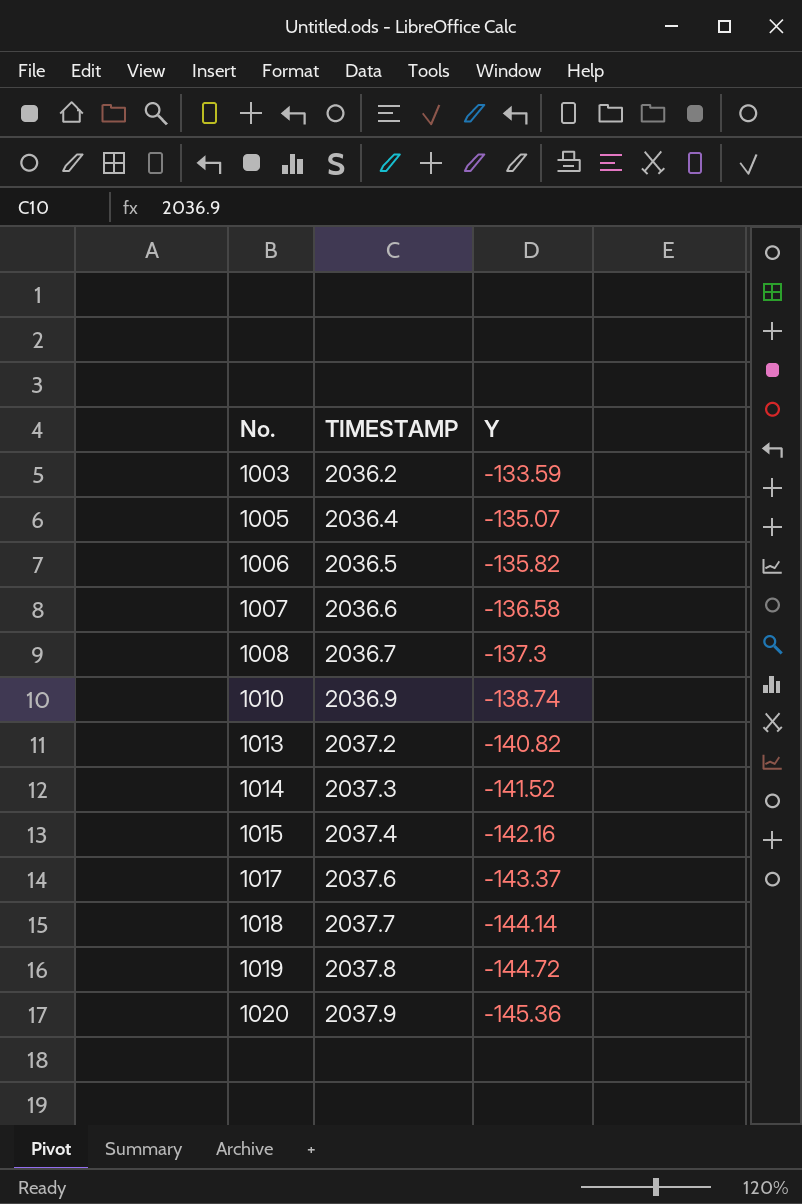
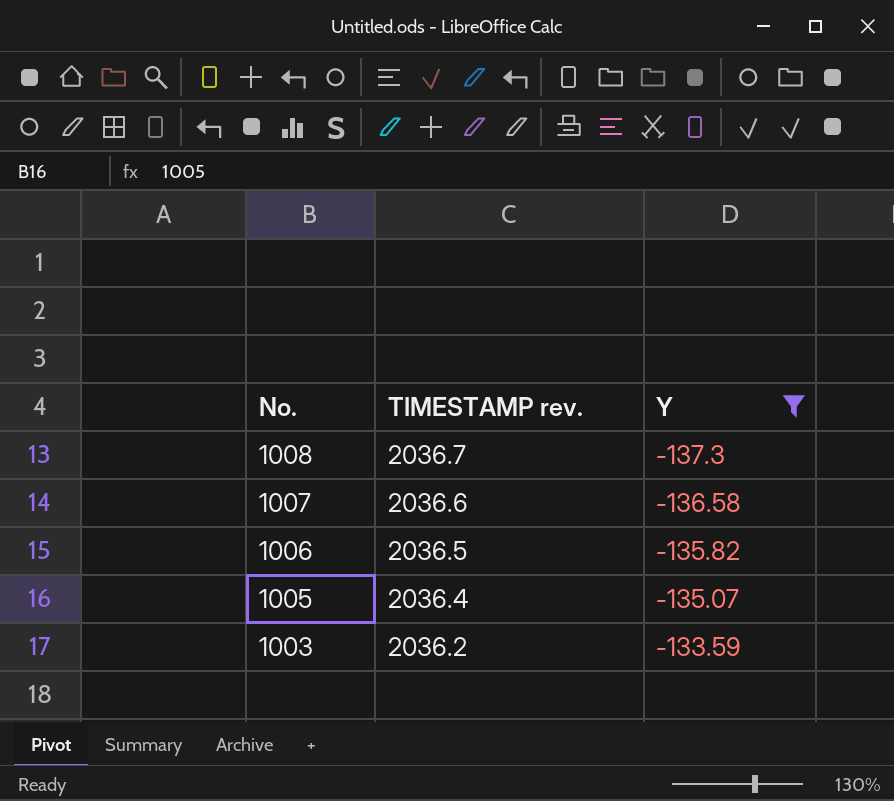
filter: none -> Y >= -137.3
row order: No. ascending -> No. descending
column name: TIMESTAMP -> TIMESTAMP rev.

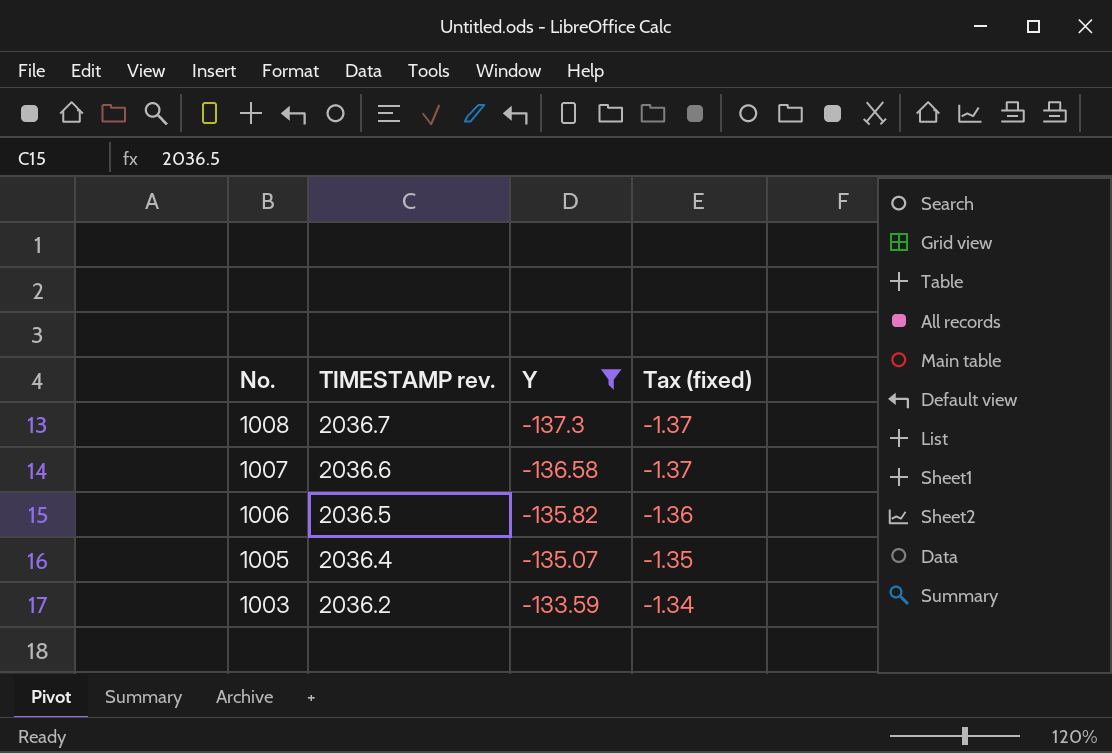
column Tax (fixed) | formula: none -> [Y] * 0.01

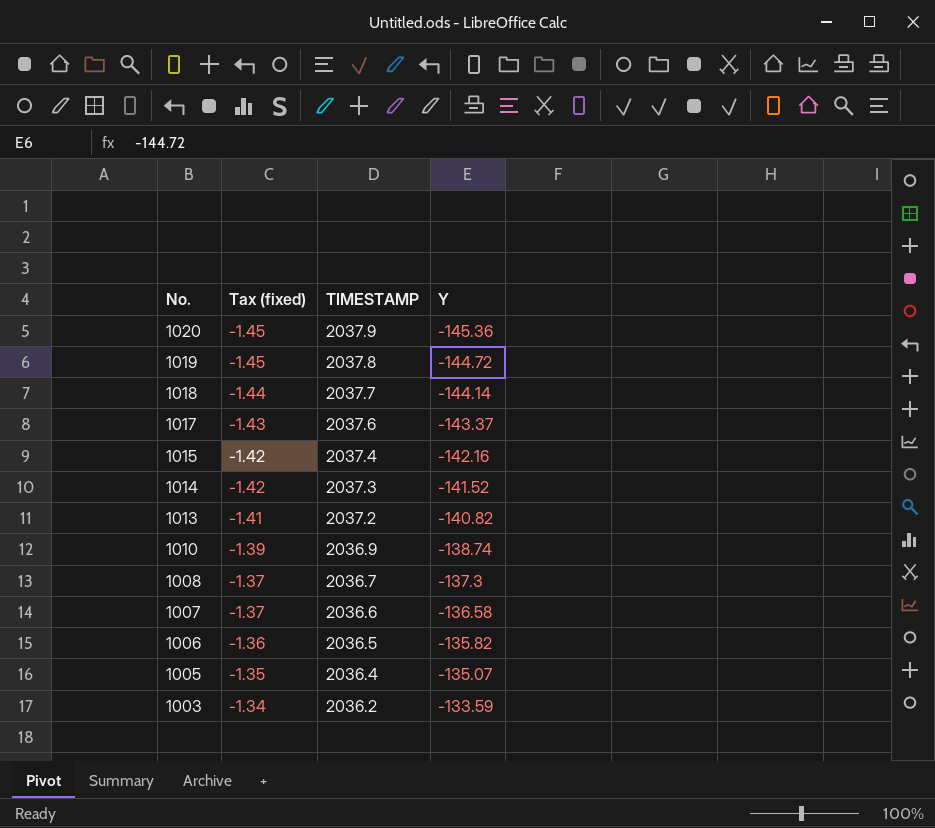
filter: Y >= -137.3 -> none
column Tax (fixed) | position: 4 -> 2
column name: TIMESTAMP rev. -> TIMESTAMP

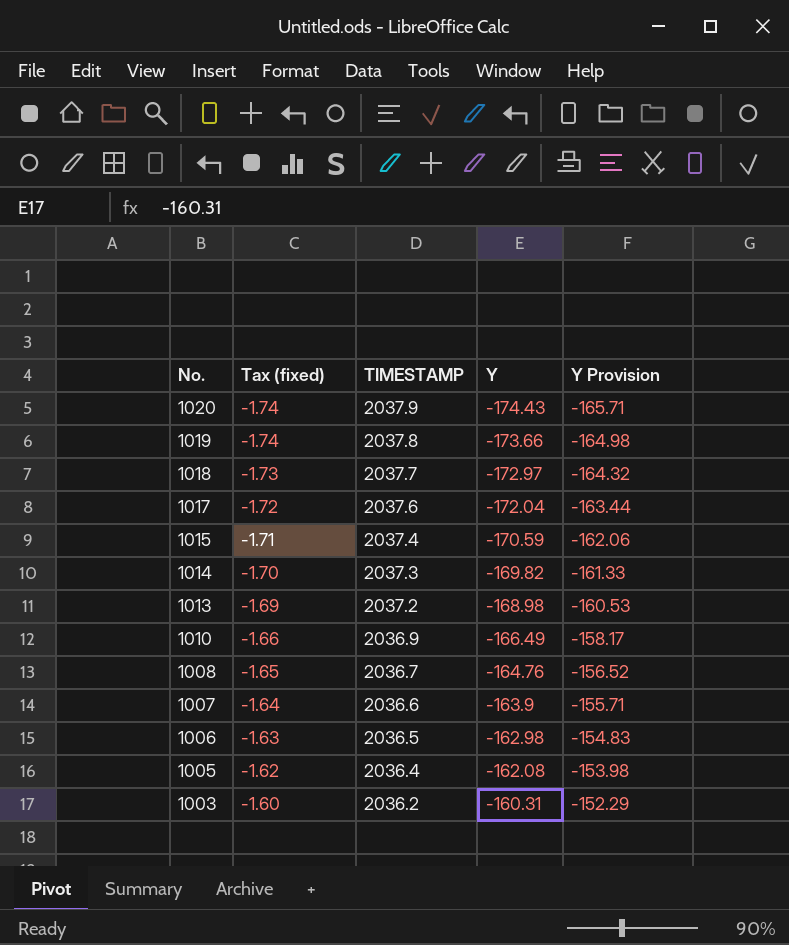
column Y Provision | formula: none -> [Y] * 0.95
1020 | Tax (fixed): -1.45 -> -1.74
1020 | Y: -145.36 -> -174.43
1019 | Tax (fixed): -1.45 -> -1.74
1019 | Y: -144.72 -> -173.66
1018 | Tax (fixed): -1.44 -> -1.73
1018 | Y: -144.14 -> -172.97
1017 | Tax (fixed): -1.43 -> -1.72
1017 | Y: -143.37 -> -172.04
1015 | Tax (fixed): -1.42 -> -1.71
1015 | Y: -142.16 -> -170.59
1014 | Tax (fixed): -1.42 -> -1.70
1014 | Y: -141.52 -> -169.82
1013 | Tax (fixed): -1.41 -> -1.69
1013 | Y: -140.82 -> -168.98
1010 | Tax (fixed): -1.39 -> -1.66
1010 | Y: -138.74 -> -166.49
1008 | Tax (fixed): -1.37 -> -1.65
1008 | Y: -137.3 -> -164.76
1007 | Tax (fixed): -1.37 -> -1.64
1007 | Y: -136.58 -> -163.9
1006 | Tax (fixed): -1.36 -> -1.63
1006 | Y: -135.82 -> -162.98
1005 | Tax (fixed): -1.35 -> -1.62
1005 | Y: -135.07 -> -162.08
1003 | Tax (fixed): -1.34 -> -1.60
1003 | Y: -133.59 -> -160.31

